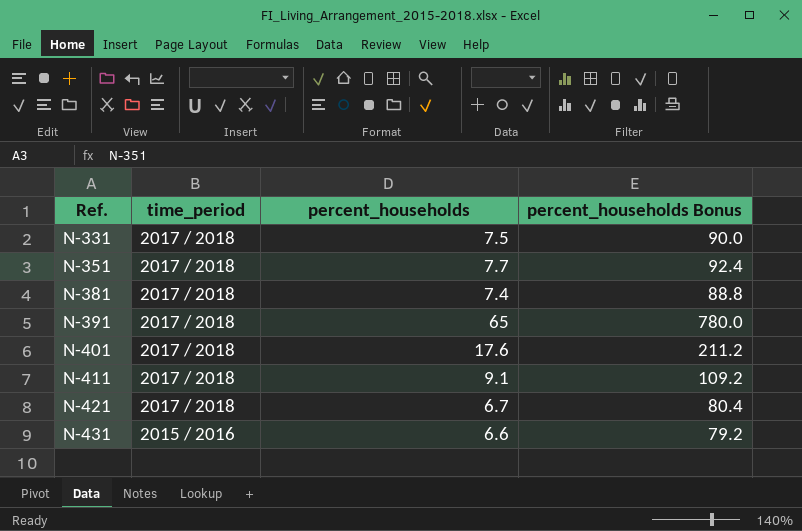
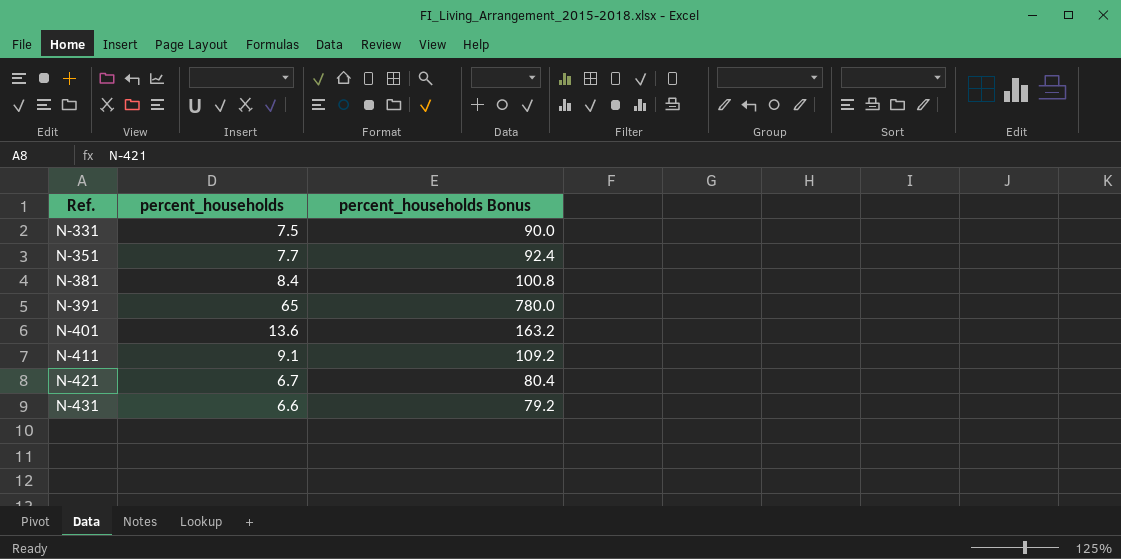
column time_period | position: 2 -> none
N-381 | percent_households: 7.4 -> 8.4
N-381 | percent_households Bonus: 88.8 -> 100.8
N-401 | percent_households: 17.6 -> 13.6
N-401 | percent_households Bonus: 211.2 -> 163.2

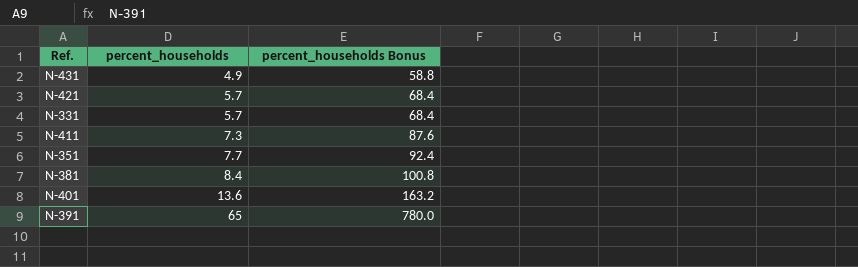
row order: Ref. ascending -> percent_households ascending
N-431 | percent_households: 6.6 -> 4.9
N-431 | percent_households Bonus: 79.2 -> 58.8
N-421 | percent_households: 6.7 -> 5.7
N-421 | percent_households Bonus: 80.4 -> 68.4
N-331 | percent_households: 7.5 -> 5.7
N-331 | percent_households Bonus: 90.0 -> 68.4
N-411 | percent_households: 9.1 -> 7.3
N-411 | percent_households Bonus: 109.2 -> 87.6

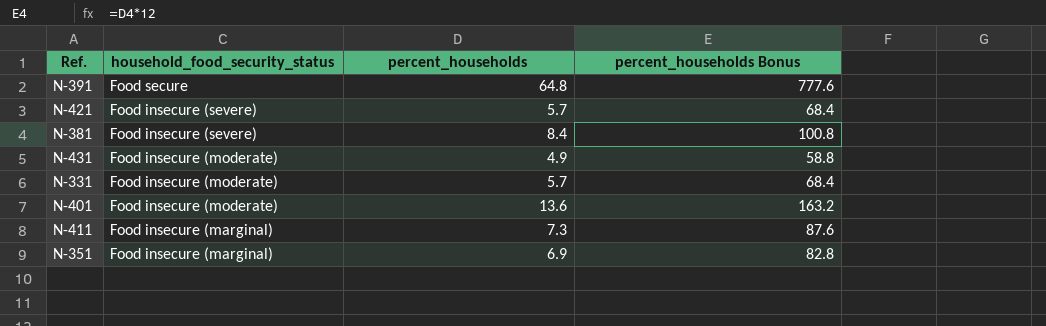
row order: percent_households ascending -> household_food_security_status descending
column household_food_security_status | position: none -> 2
N-391 | percent_households: 65 -> 64.8
N-391 | percent_households Bonus: 780.0 -> 777.6
N-351 | percent_households: 7.7 -> 6.9
N-351 | percent_households Bonus: 92.4 -> 82.8

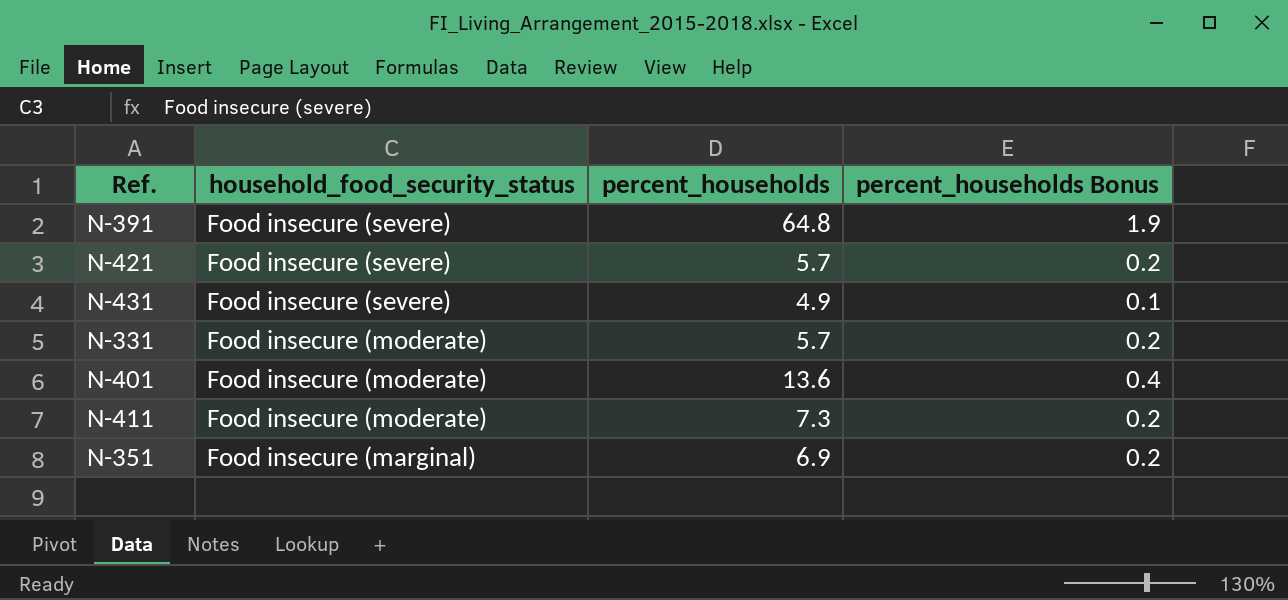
column percent_households Bonus | formula: [percent_households] * 12 -> [percent_households] * 0.03
row N-381: Food insecure (severe) | 8.4 | 100.8 -> none
N-391 | household_food_security_status: Food secure -> Food insecure (severe)
N-431 | household_food_security_status: Food insecure (moderate) -> Food insecure (severe)
N-411 | household_food_security_status: Food insecure (marginal) -> Food insecure (moderate)

